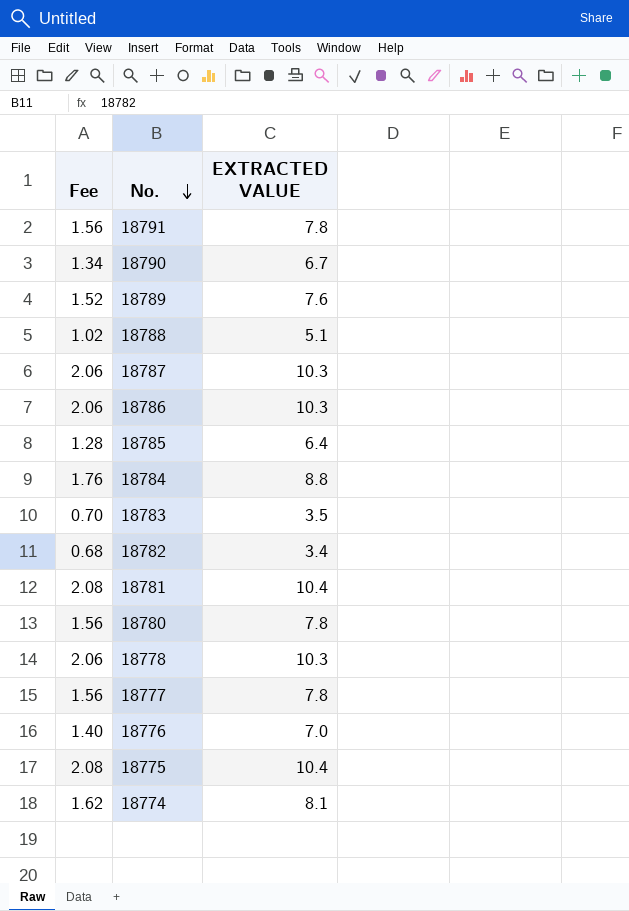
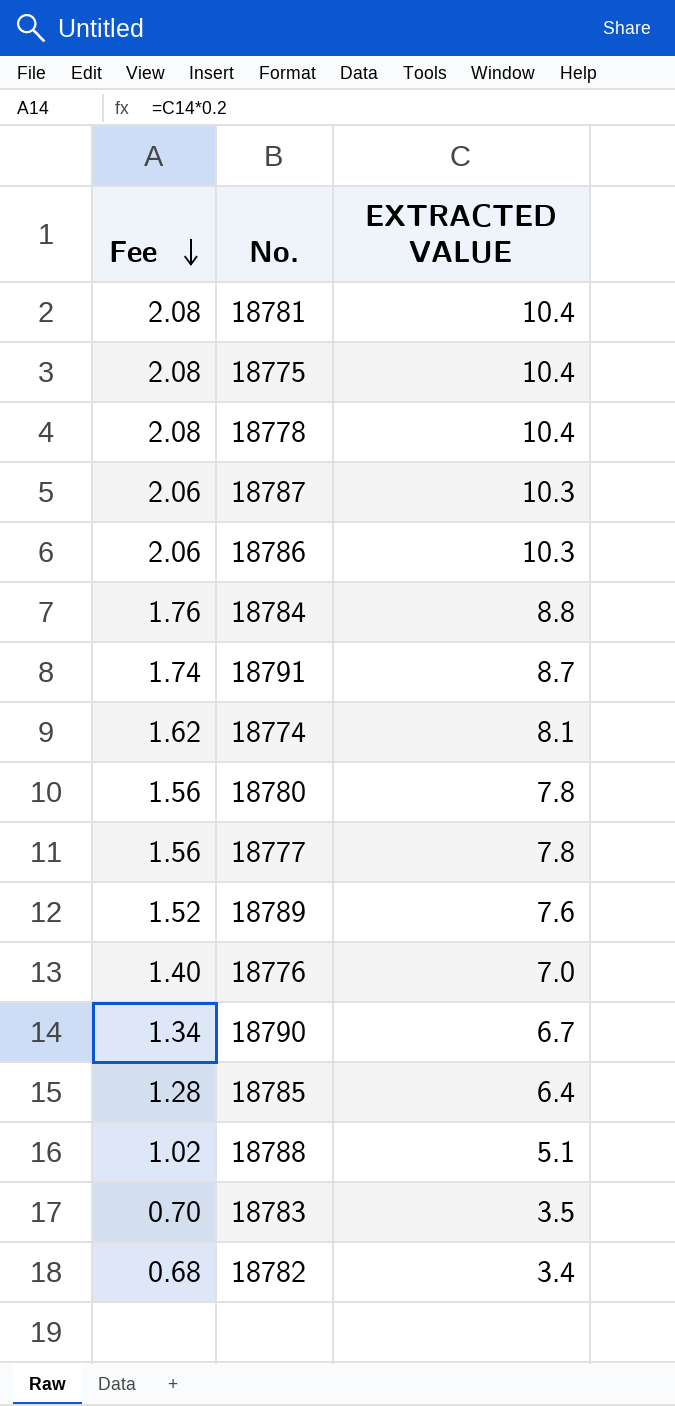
row order: No. descending -> Fee descending
18778 | Fee: 2.06 -> 2.08
18778 | EXTRACTED VALUE: 10.3 -> 10.4
18791 | Fee: 1.56 -> 1.74
18791 | EXTRACTED VALUE: 7.8 -> 8.7

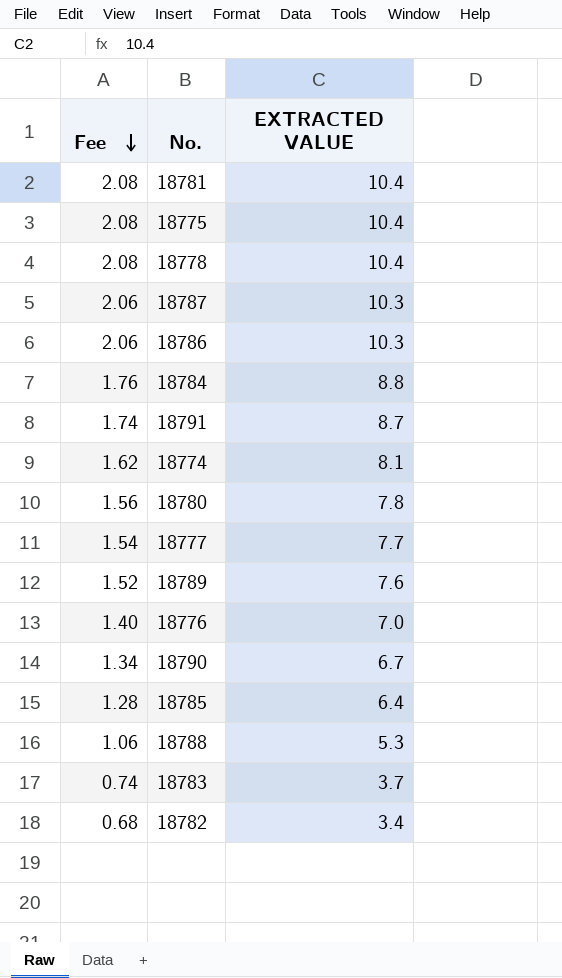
18777 | Fee: 1.56 -> 1.54
18777 | EXTRACTED VALUE: 7.8 -> 7.7
18788 | Fee: 1.02 -> 1.06
18788 | EXTRACTED VALUE: 5.1 -> 5.3
18783 | Fee: 0.70 -> 0.74
18783 | EXTRACTED VALUE: 3.5 -> 3.7

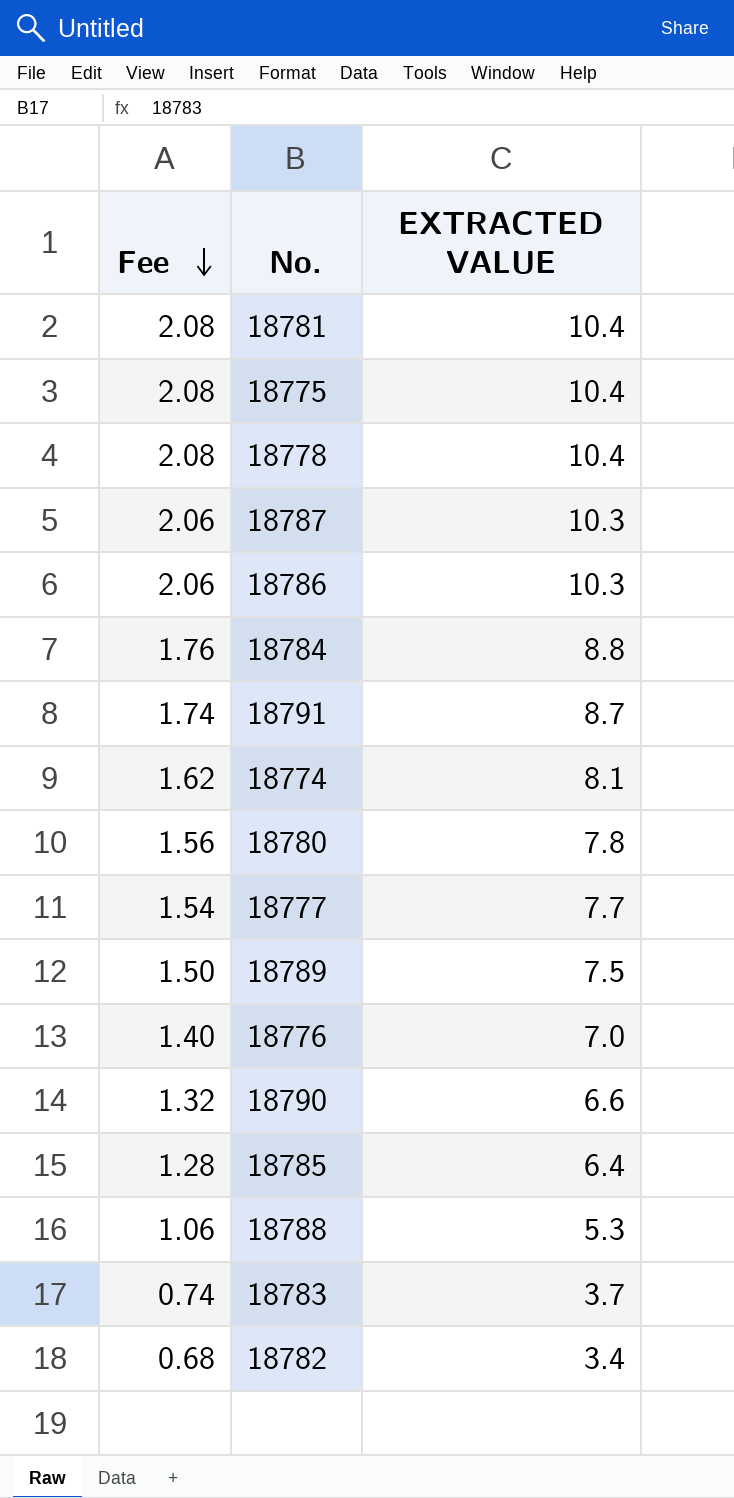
18789 | Fee: 1.52 -> 1.50
18789 | EXTRACTED VALUE: 7.6 -> 7.5
18790 | Fee: 1.34 -> 1.32
18790 | EXTRACTED VALUE: 6.7 -> 6.6

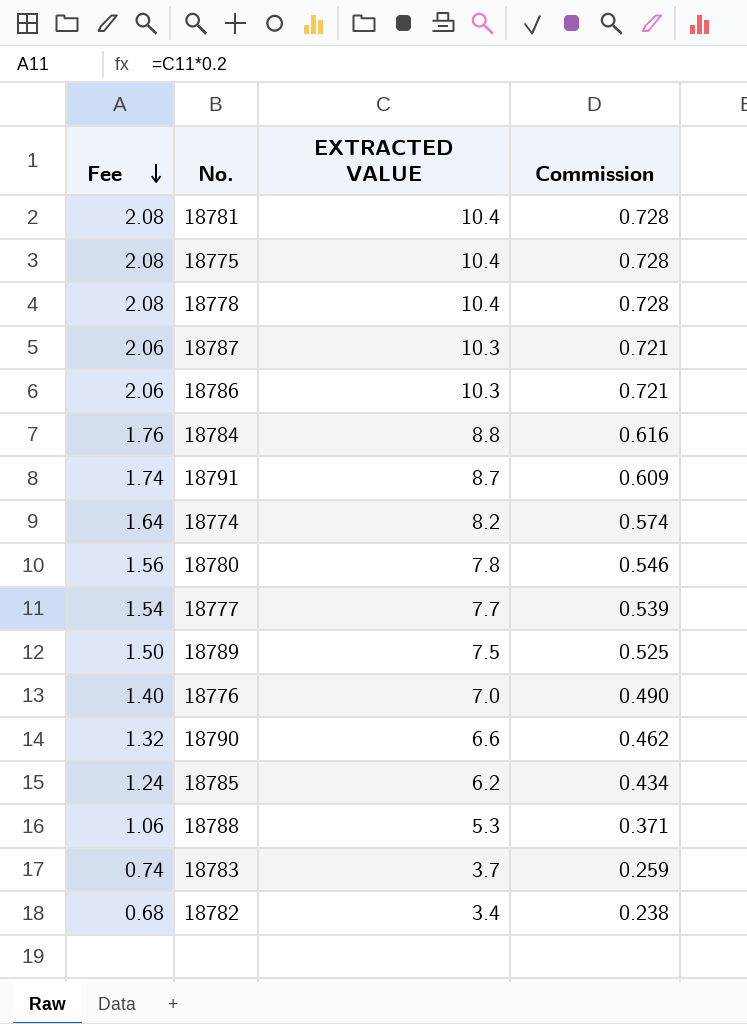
column Commission | formula: none -> [EXTRACTED VALUE] * 0.07
18774 | Fee: 1.62 -> 1.64
18774 | EXTRACTED VALUE: 8.1 -> 8.2
18785 | Fee: 1.28 -> 1.24
18785 | EXTRACTED VALUE: 6.4 -> 6.2

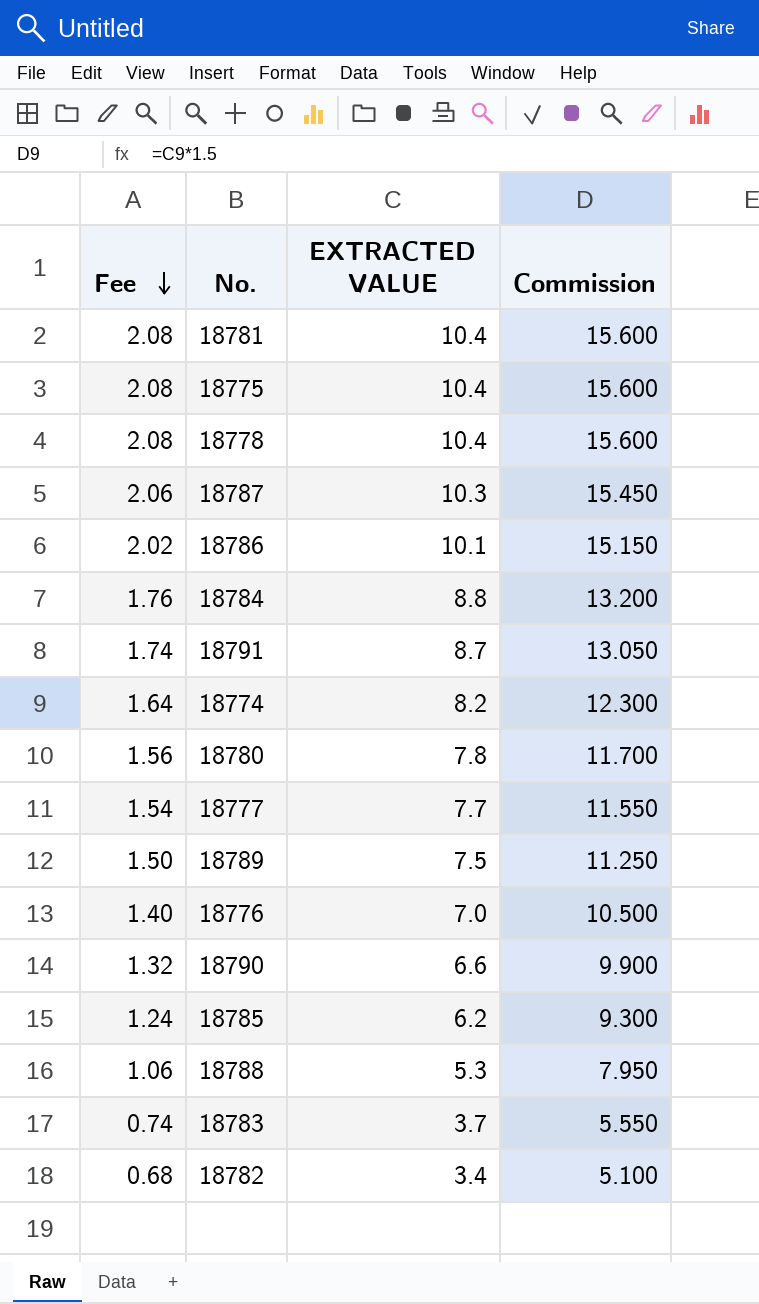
column Commission | formula: [EXTRACTED VALUE] * 0.07 -> [EXTRACTED VALUE] * 1.5
18786 | Fee: 2.06 -> 2.02
18786 | EXTRACTED VALUE: 10.3 -> 10.1

